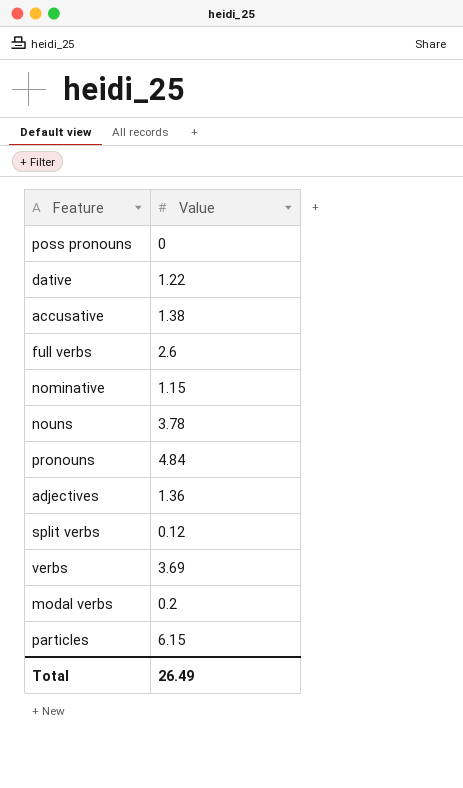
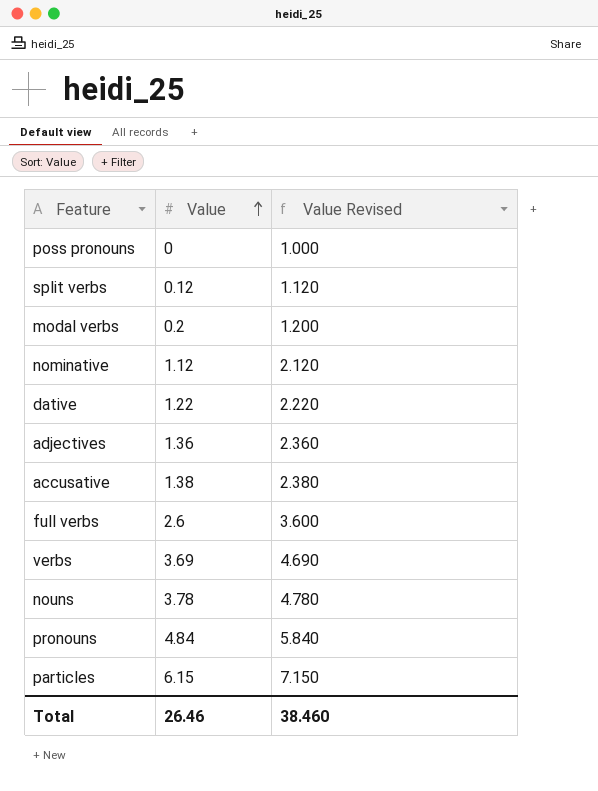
row order: none -> Value ascending
column Value Revised | formula: none -> [Value] + 1
nominative | Value: 1.15 -> 1.12
Total | Value: 26.49 -> 26.46

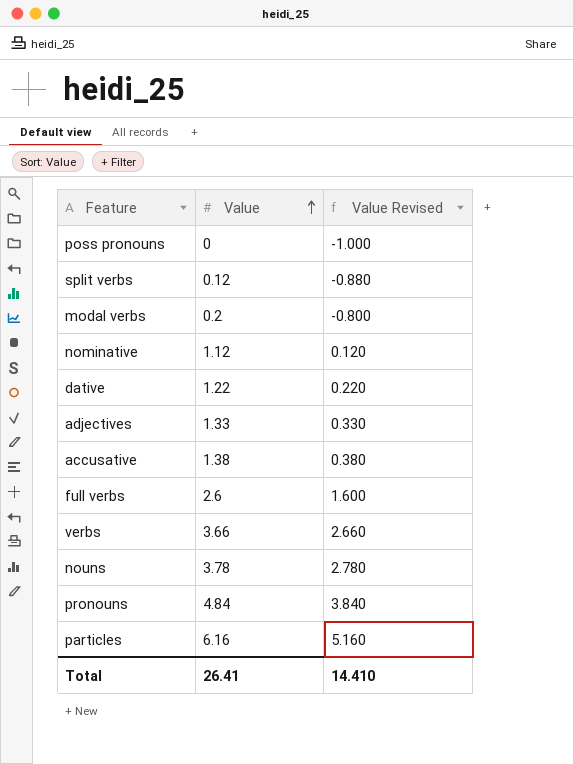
column Value Revised | formula: [Value] + 1 -> [Value] - 1
adjectives | Value: 1.36 -> 1.33
verbs | Value: 3.69 -> 3.66
particles | Value: 6.15 -> 6.16
Total | Value: 26.46 -> 26.41
Total | Value Revised: 38.460 -> 14.410

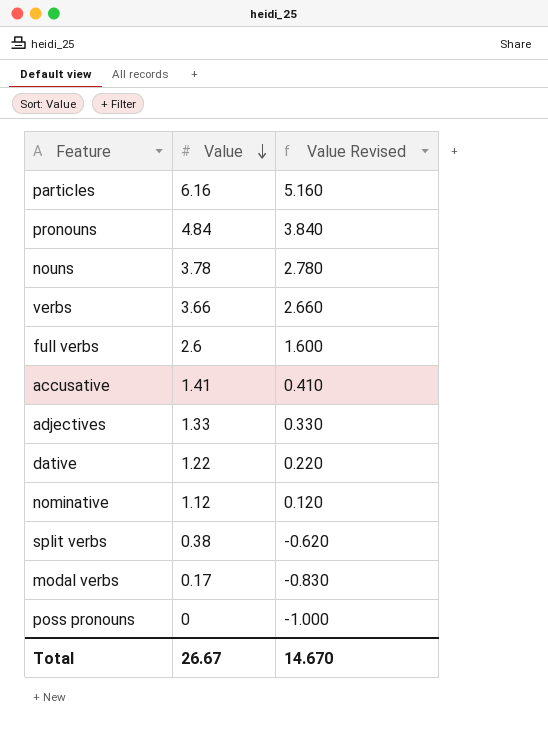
row order: Value ascending -> Value descending
accusative | Value: 1.38 -> 1.41
accusative | Value Revised: 0.380 -> 0.410
split verbs | Value: 0.12 -> 0.38
split verbs | Value Revised: -0.880 -> -0.620
modal verbs | Value: 0.2 -> 0.17
modal verbs | Value Revised: -0.800 -> -0.830
Total | Value: 26.41 -> 26.67
Total | Value Revised: 14.410 -> 14.670

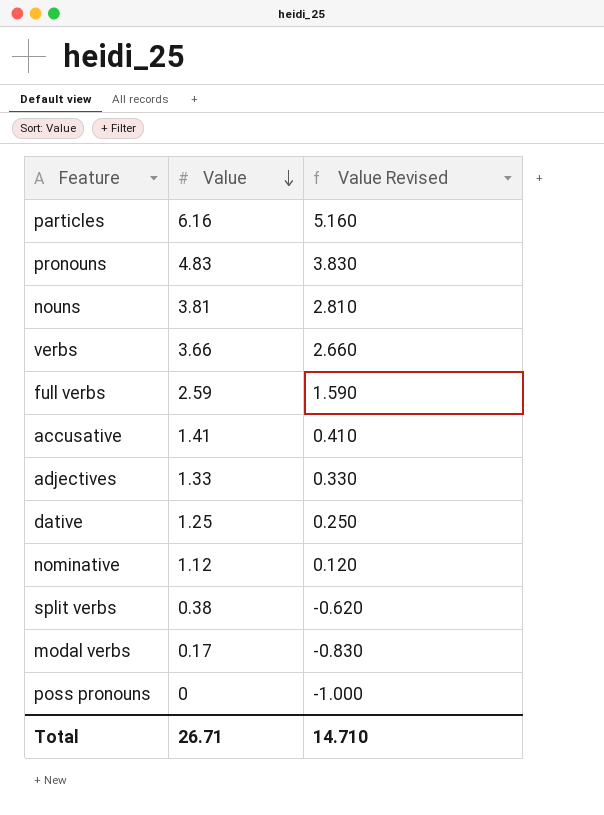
pronouns | Value: 4.84 -> 4.83
pronouns | Value Revised: 3.840 -> 3.830
nouns | Value: 3.78 -> 3.81
nouns | Value Revised: 2.780 -> 2.810
full verbs | Value: 2.6 -> 2.59
full verbs | Value Revised: 1.600 -> 1.590
dative | Value: 1.22 -> 1.25
dative | Value Revised: 0.220 -> 0.250
Total | Value: 26.67 -> 26.71
Total | Value Revised: 14.670 -> 14.710

